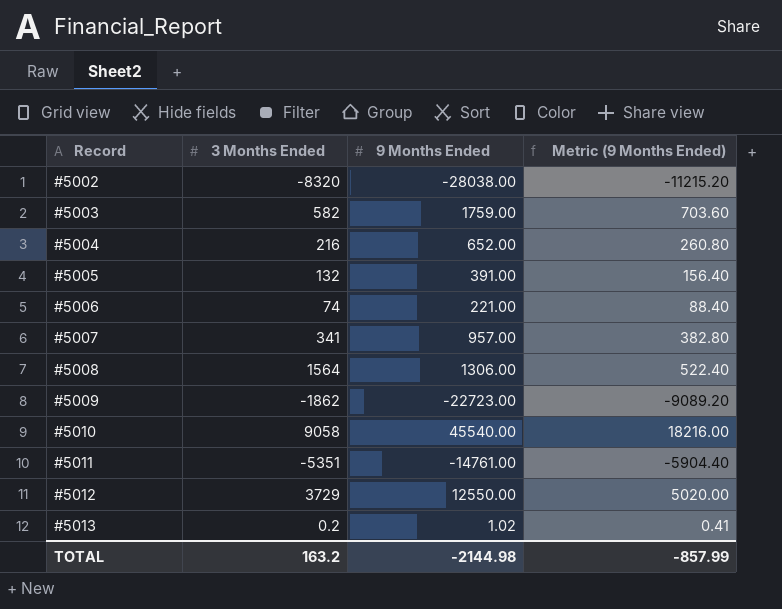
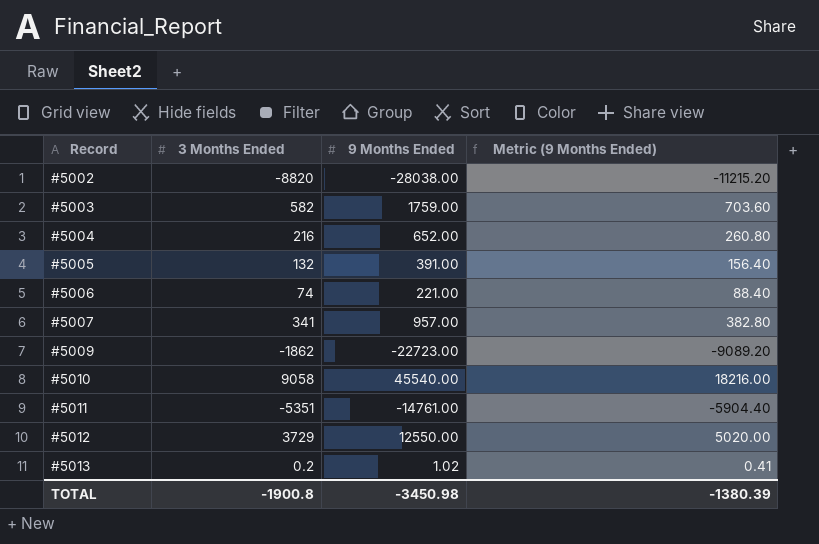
row #5008: 1564 | 1306.00 | 522.40 -> none
#5002 | 3 Months Ended: -8320 -> -8820
TOTAL | 3 Months Ended: 163.2 -> -1900.8
TOTAL | 9 Months Ended: -2144.98 -> -3450.98
TOTAL | Metric (9 Months Ended): -857.99 -> -1380.39

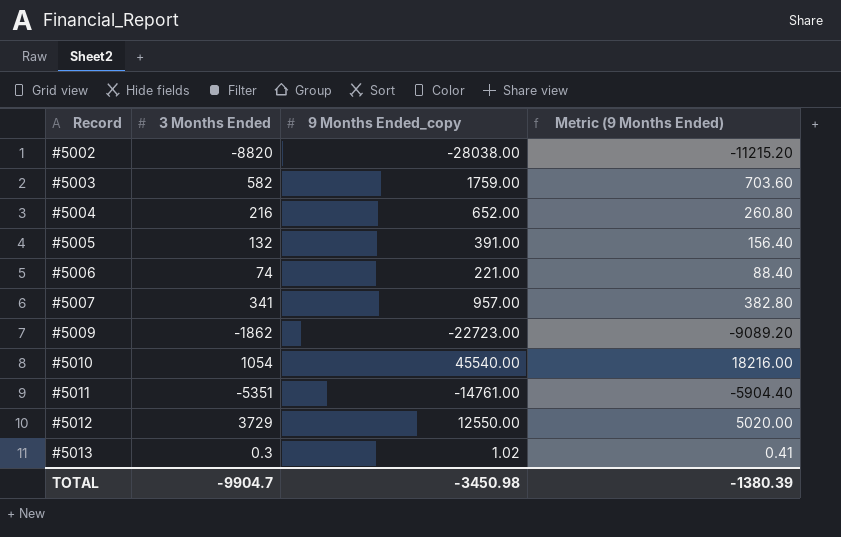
column name: 9 Months Ended -> 9 Months Ended_copy
#5010 | 3 Months Ended: 9058 -> 1054
#5013 | 3 Months Ended: 0.2 -> 0.3
TOTAL | 3 Months Ended: -1900.8 -> -9904.7

